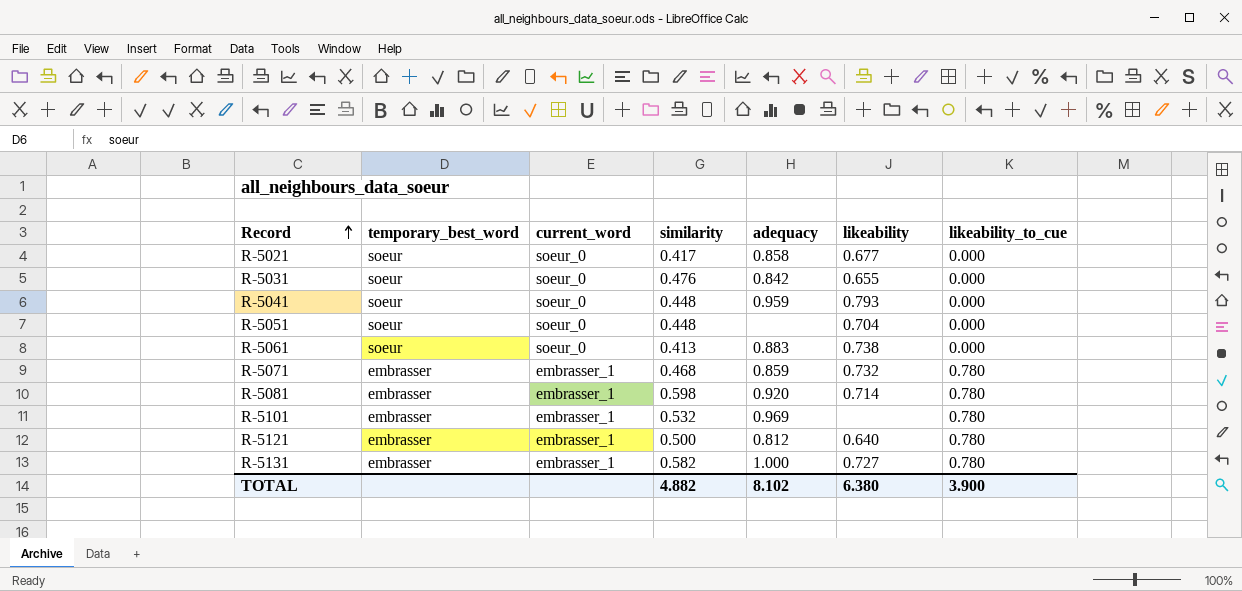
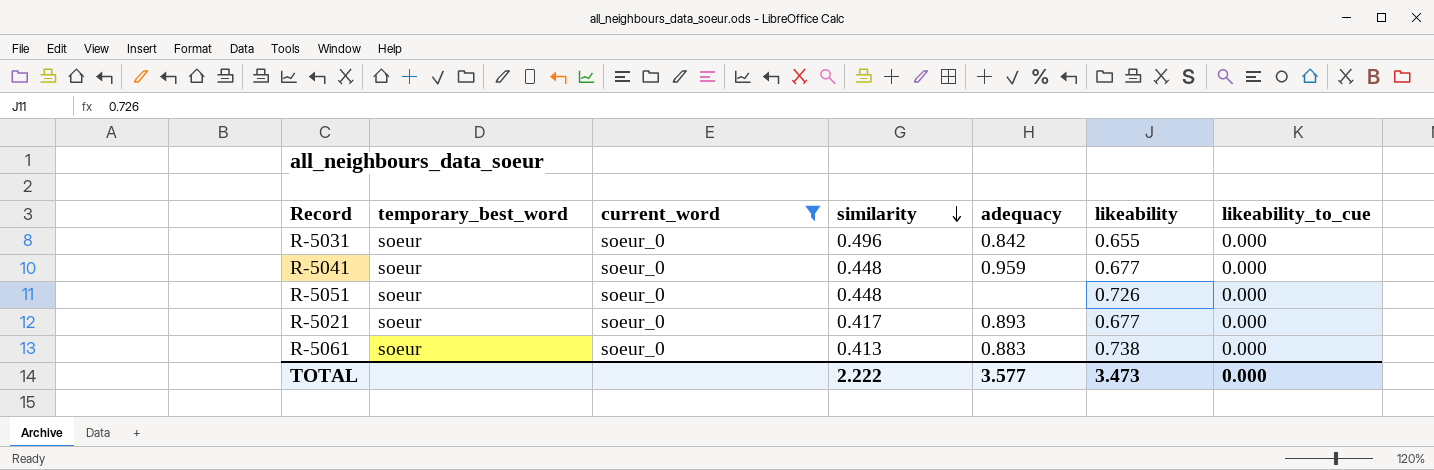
filter: none -> current_word = soeur_0
row order: Record ascending -> similarity descending
R-5031 | similarity: 0.476 -> 0.496
R-5041 | likeability: 0.793 -> 0.677
R-5051 | likeability: 0.704 -> 0.726
R-5021 | adequacy: 0.858 -> 0.893
TOTAL | similarity: 4.882 -> 2.222
TOTAL | adequacy: 8.102 -> 3.577
TOTAL | likeability: 6.380 -> 3.473
TOTAL | likeability_to_cue: 3.900 -> 0.000

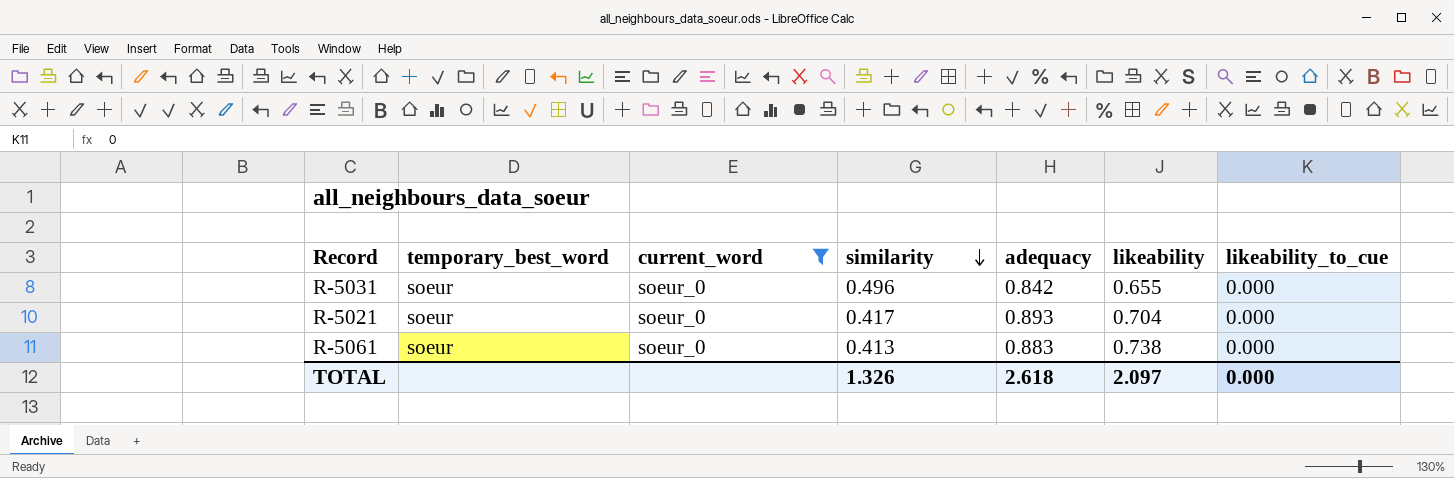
row R-5041: soeur | soeur_0 | 0.448 | 0.959 | 0.677 | 0.000 -> none
row R-5051: soeur | soeur_0 | 0.448 | none | 0.726 | 0.000 -> none
R-5021 | likeability: 0.677 -> 0.704
TOTAL | similarity: 2.222 -> 1.326
TOTAL | adequacy: 3.577 -> 2.618
TOTAL | likeability: 3.473 -> 2.097

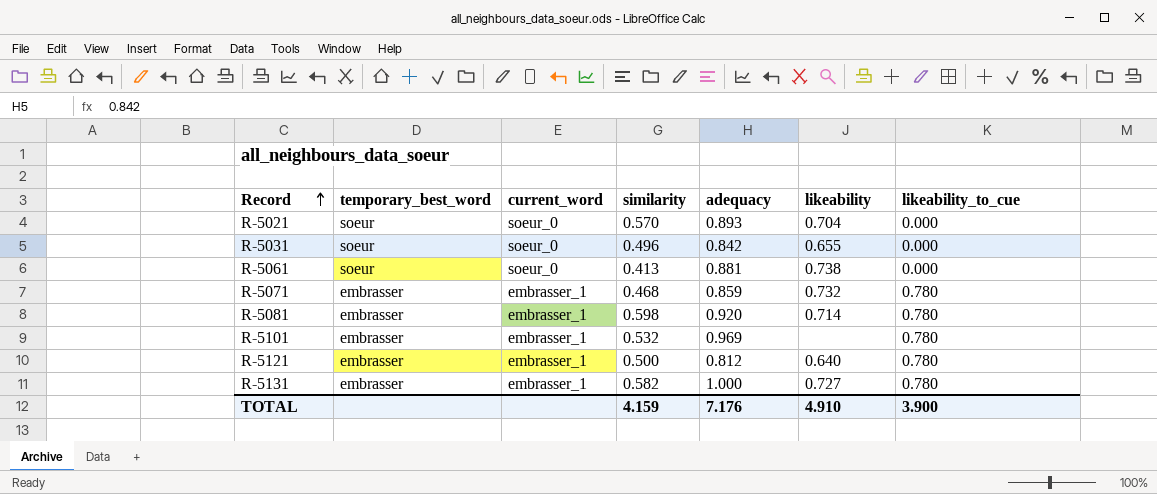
filter: current_word = soeur_0 -> none
row order: similarity descending -> Record ascending
R-5021 | similarity: 0.417 -> 0.570
R-5061 | adequacy: 0.883 -> 0.881
TOTAL | similarity: 1.326 -> 4.159
TOTAL | adequacy: 2.618 -> 7.176
TOTAL | likeability: 2.097 -> 4.910
TOTAL | likeability_to_cue: 0.000 -> 3.900

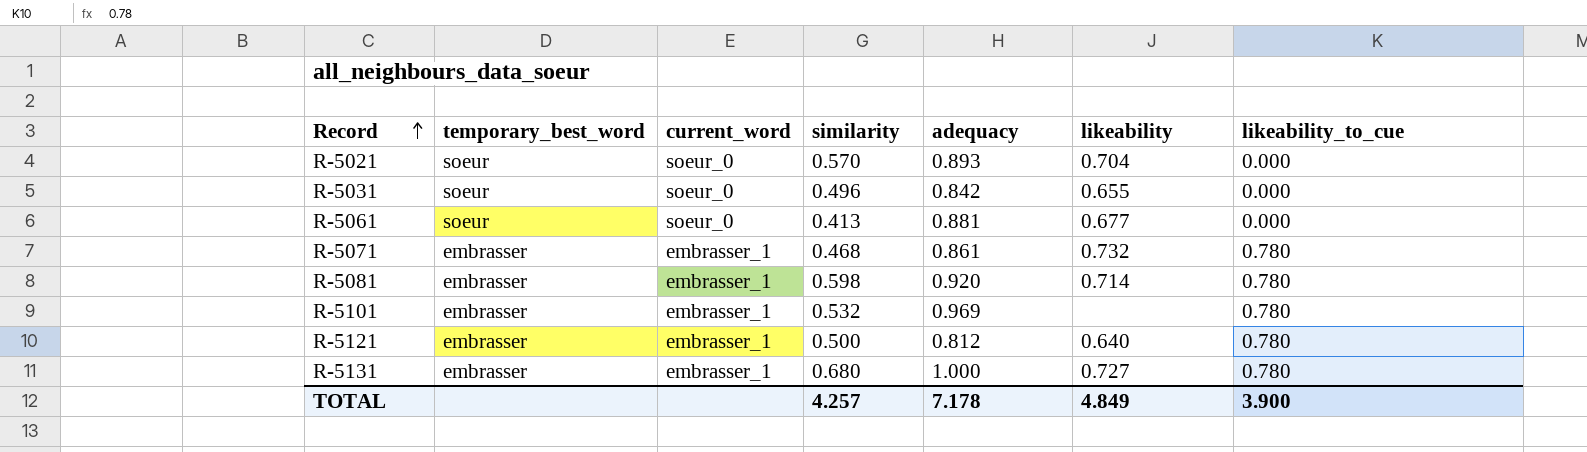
R-5061 | likeability: 0.738 -> 0.677
R-5071 | adequacy: 0.859 -> 0.861
R-5131 | similarity: 0.582 -> 0.680
TOTAL | similarity: 4.159 -> 4.257
TOTAL | adequacy: 7.176 -> 7.178
TOTAL | likeability: 4.910 -> 4.849

